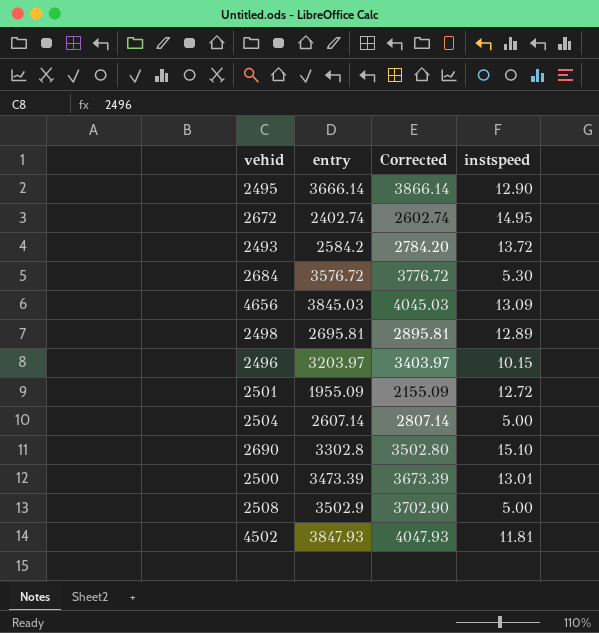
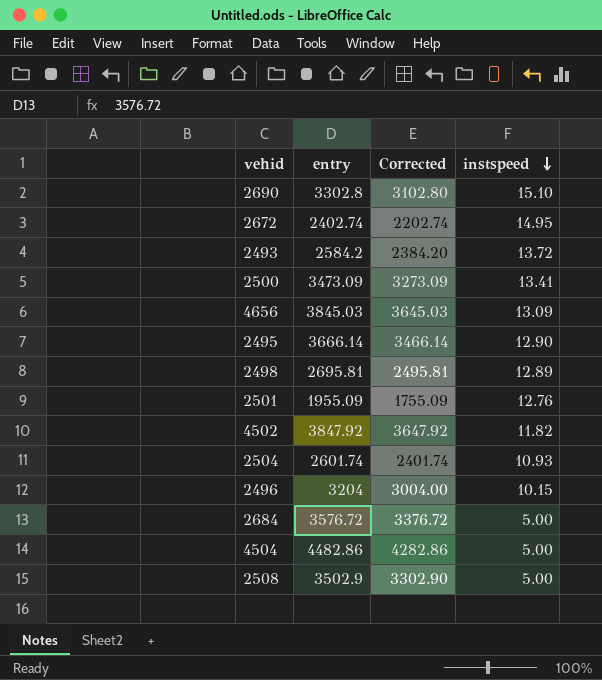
row order: none -> instspeed descending
column Corrected | formula: [entry] + 200 -> [entry] - 200
2500 | entry: 3473.39 -> 3473.09
2500 | instspeed: 13.01 -> 13.41
2501 | instspeed: 12.72 -> 12.76
4502 | entry: 3847.93 -> 3847.92
4502 | instspeed: 11.81 -> 11.82
2504 | entry: 2607.14 -> 2601.74
2504 | instspeed: 5.00 -> 10.93
2496 | entry: 3203.97 -> 3204
2684 | instspeed: 5.30 -> 5.00
row 4504: none -> 4482.86 | 4282.86 | 5.00

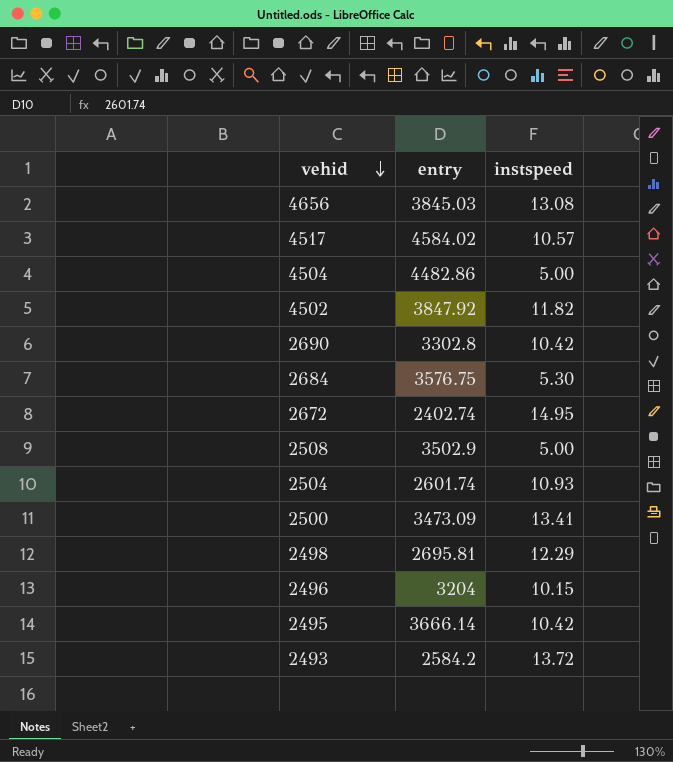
row order: instspeed descending -> vehid descending
column Corrected | formula: [entry] - 200 -> none
row 2501: 1955.09 | 1755.09 | 12.76 -> none
4656 | instspeed: 13.09 -> 13.08
row 4517: none -> 4584.02 | 10.57
2690 | instspeed: 15.10 -> 10.42
2684 | entry: 3576.72 -> 3576.75
2684 | instspeed: 5.00 -> 5.30
2498 | instspeed: 12.89 -> 12.29
2495 | instspeed: 12.90 -> 10.42

